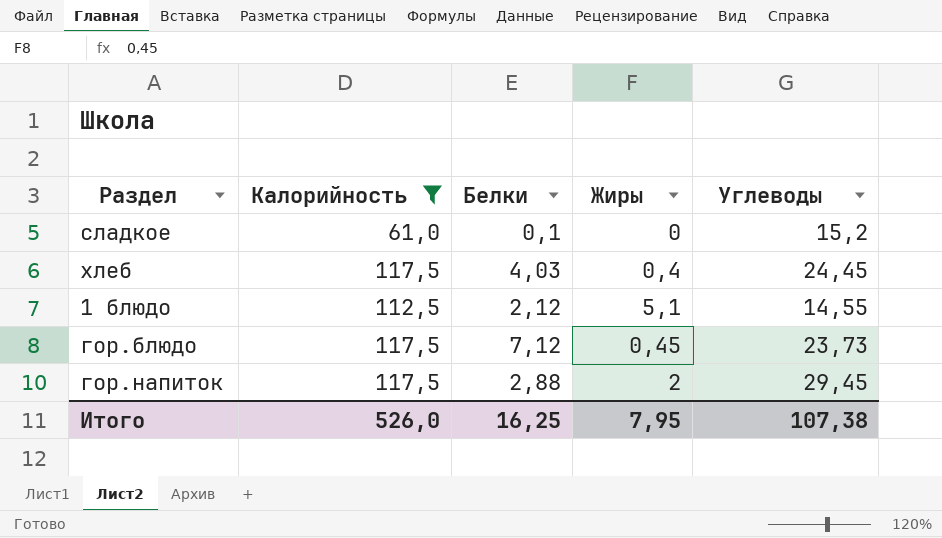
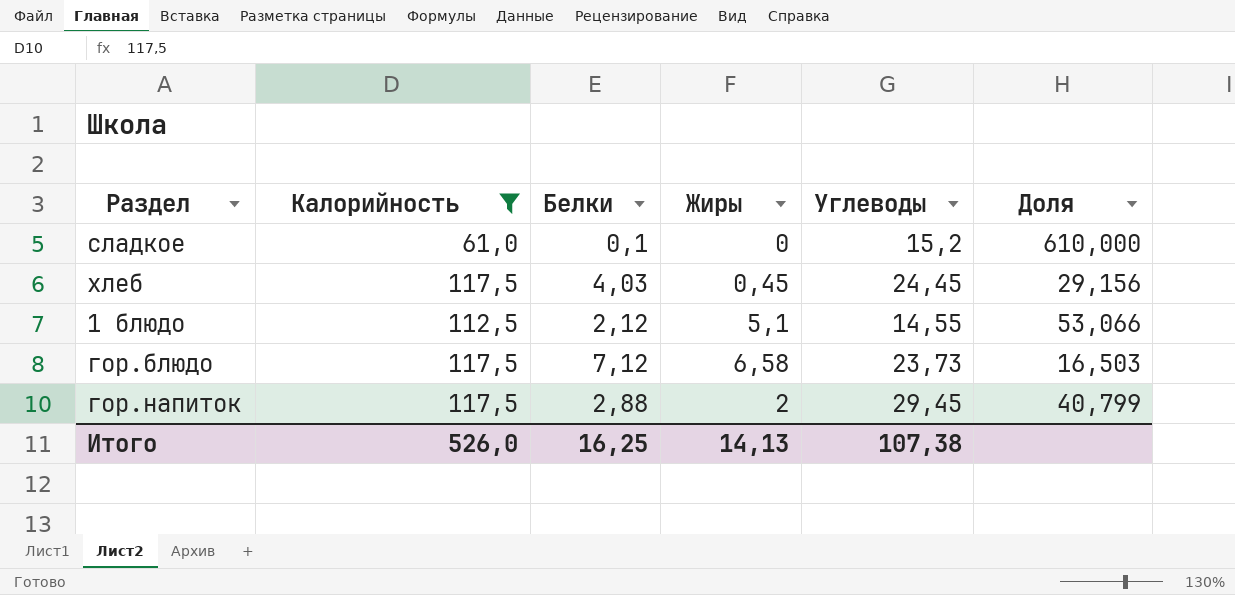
column Доля | formula: none -> [Калорийность] / [Белки]
хлеб | Жиры: 0,4 -> 0,45
гор.блюдо | Жиры: 0,45 -> 6,58
Итого | Жиры: 7,95 -> 14,13

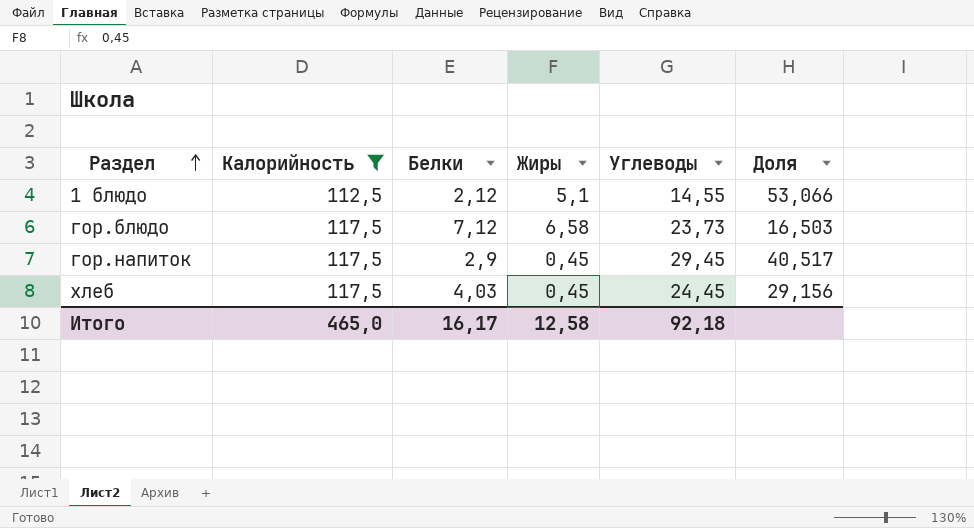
row order: none -> Раздел ascending
row сладкое: 61,0 | 0,1 | 0 | 15,2 | 610,000 -> none
гор.напиток | Белки: 2,88 -> 2,9
гор.напиток | Жиры: 2 -> 0,45
гор.напиток | Доля: 40,799 -> 40,517
Итого | Калорийность: 526,0 -> 465,0
Итого | Белки: 16,25 -> 16,17
Итого | Жиры: 14,13 -> 12,58
Итого | Углеводы: 107,38 -> 92,18

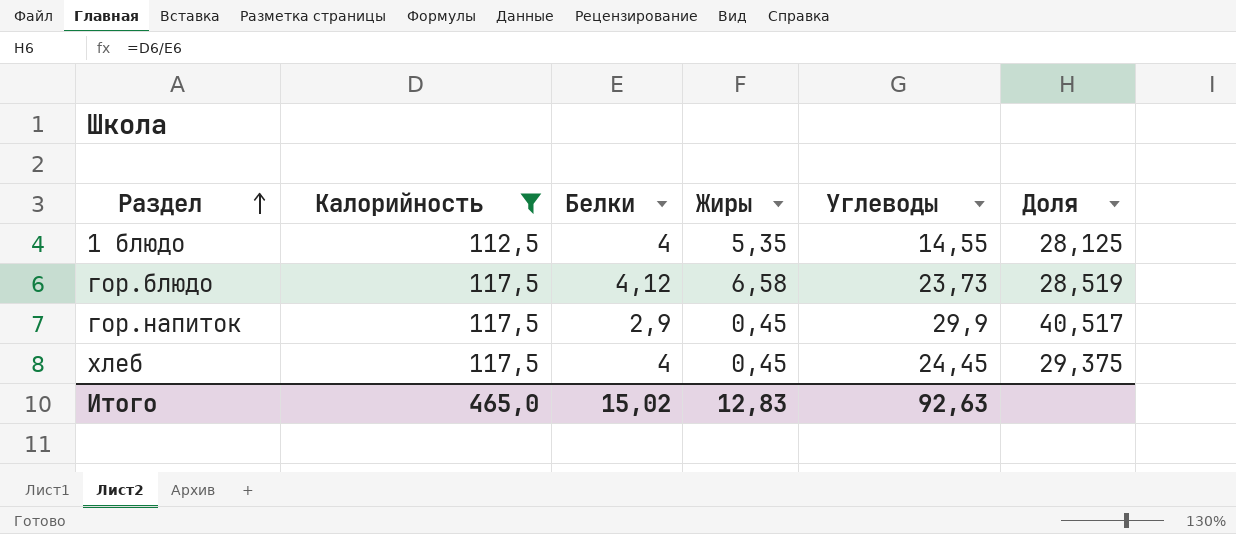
1 блюдо | Белки: 2,12 -> 4
1 блюдо | Жиры: 5,1 -> 5,35
1 блюдо | Доля: 53,066 -> 28,125
гор.блюдо | Белки: 7,12 -> 4,12
гор.блюдо | Доля: 16,503 -> 28,519
гор.напиток | Углеводы: 29,45 -> 29,9
хлеб | Белки: 4,03 -> 4
хлеб | Доля: 29,156 -> 29,375
Итого | Белки: 16,17 -> 15,02
Итого | Жиры: 12,58 -> 12,83
Итого | Углеводы: 92,18 -> 92,63

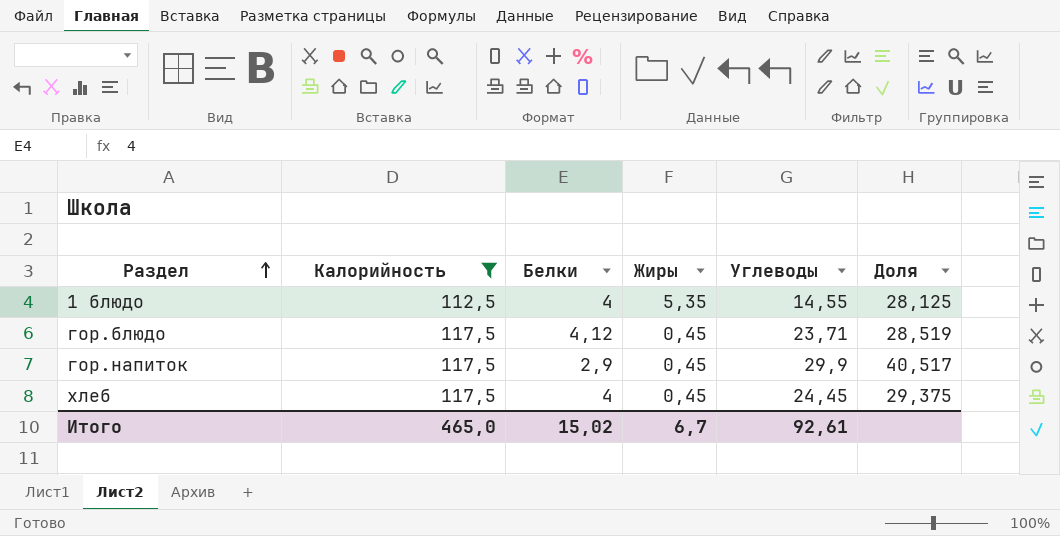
гор.блюдо | Жиры: 6,58 -> 0,45
гор.блюдо | Углеводы: 23,73 -> 23,71
Итого | Жиры: 12,83 -> 6,7
Итого | Углеводы: 92,63 -> 92,61

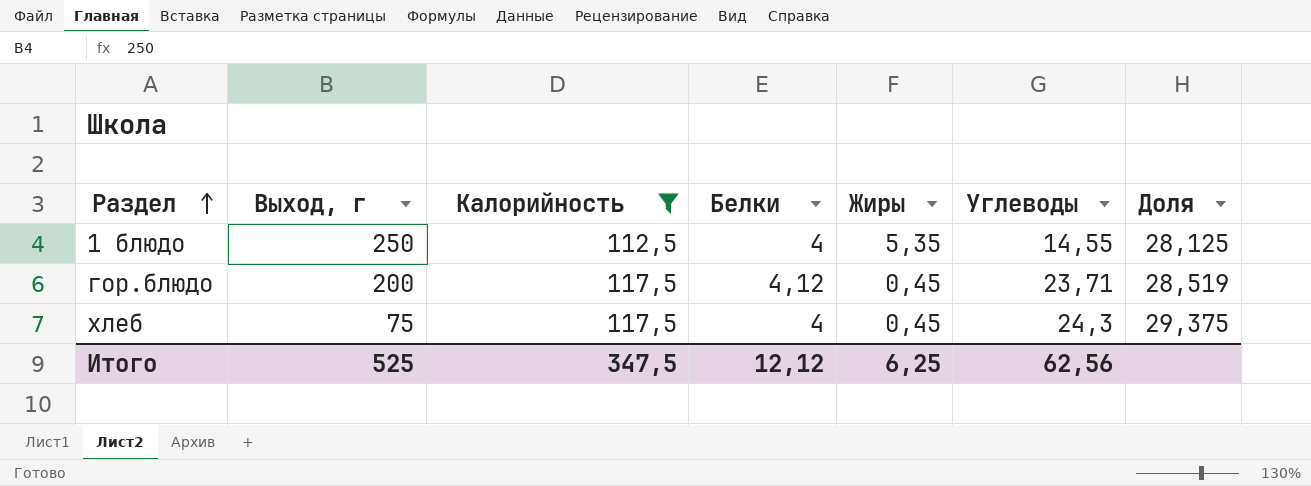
column Выход, г | position: none -> 2
row гор.напиток: 117,5 | 2,9 | 0,45 | 29,9 | 40,517 -> none
хлеб | Углеводы: 24,45 -> 24,3
Итого | Калорийность: 465,0 -> 347,5
Итого | Белки: 15,02 -> 12,12
Итого | Жиры: 6,7 -> 6,25
Итого | Углеводы: 92,61 -> 62,56

